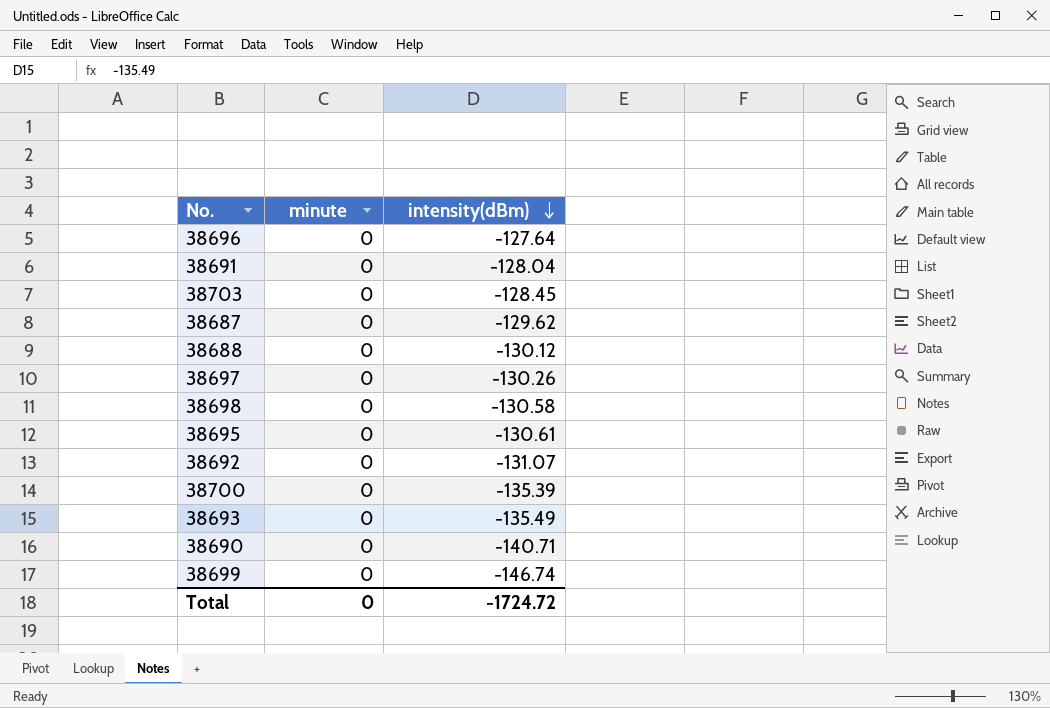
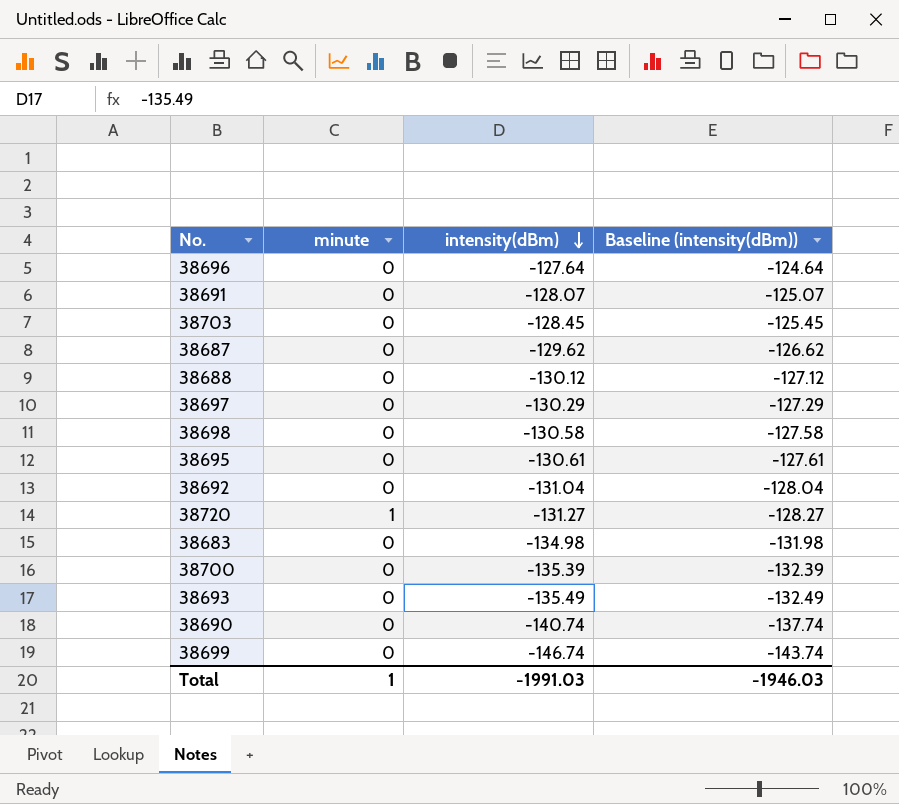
column Baseline (intensity(dBm)) | formula: none -> [intensity(dBm)] + 3
38691 | intensity(dBm): -128.04 -> -128.07
38697 | intensity(dBm): -130.26 -> -130.29
38692 | intensity(dBm): -131.07 -> -131.04
row 38720: none -> 1 | -131.27 | -128.27
row 38683: none -> 0 | -134.98 | -131.98
38690 | intensity(dBm): -140.71 -> -140.74
Total | minute: 0 -> 1
Total | intensity(dBm): -1724.72 -> -1991.03

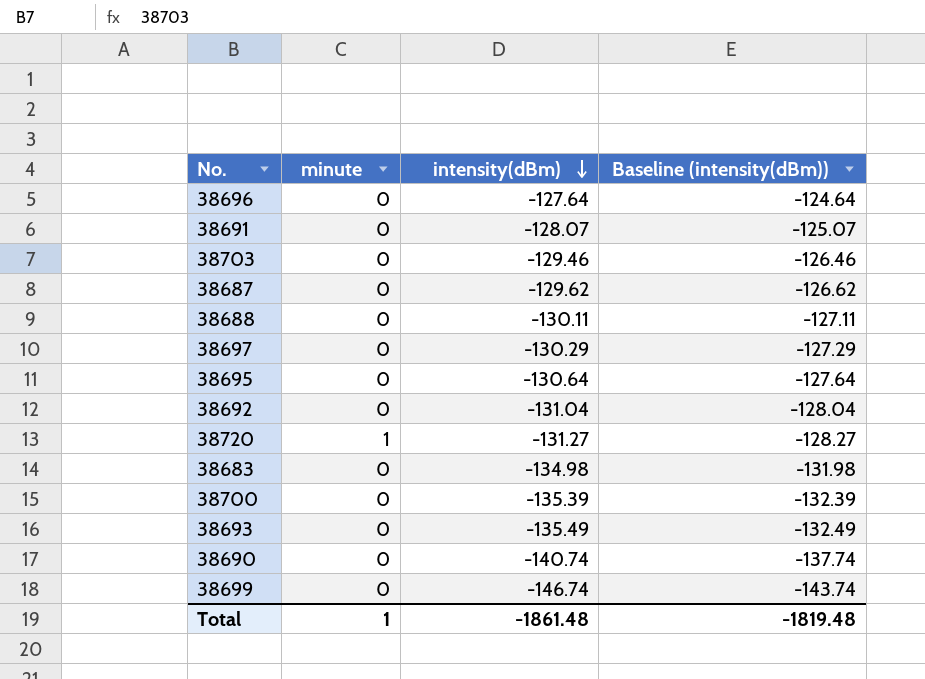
row 38698: 0 | -130.58 | -127.58 -> none
38703 | intensity(dBm): -128.45 -> -129.46
38703 | Baseline (intensity(dBm)): -125.45 -> -126.46
38688 | intensity(dBm): -130.12 -> -130.11
38688 | Baseline (intensity(dBm)): -127.12 -> -127.11
38695 | intensity(dBm): -130.61 -> -130.64
38695 | Baseline (intensity(dBm)): -127.61 -> -127.64
Total | intensity(dBm): -1991.03 -> -1861.48
Total | Baseline (intensity(dBm)): -1946.03 -> -1819.48

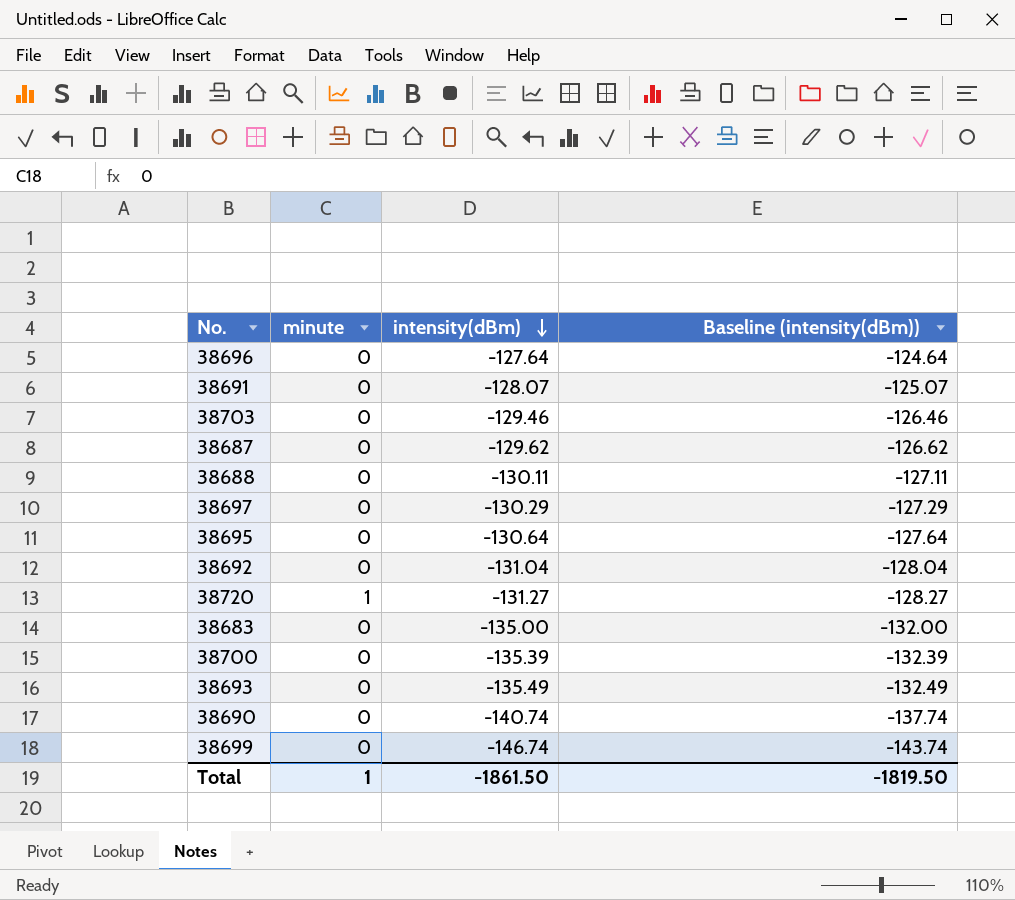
38683 | intensity(dBm): -134.98 -> -135.00
38683 | Baseline (intensity(dBm)): -131.98 -> -132.00
Total | intensity(dBm): -1861.48 -> -1861.50
Total | Baseline (intensity(dBm)): -1819.48 -> -1819.50

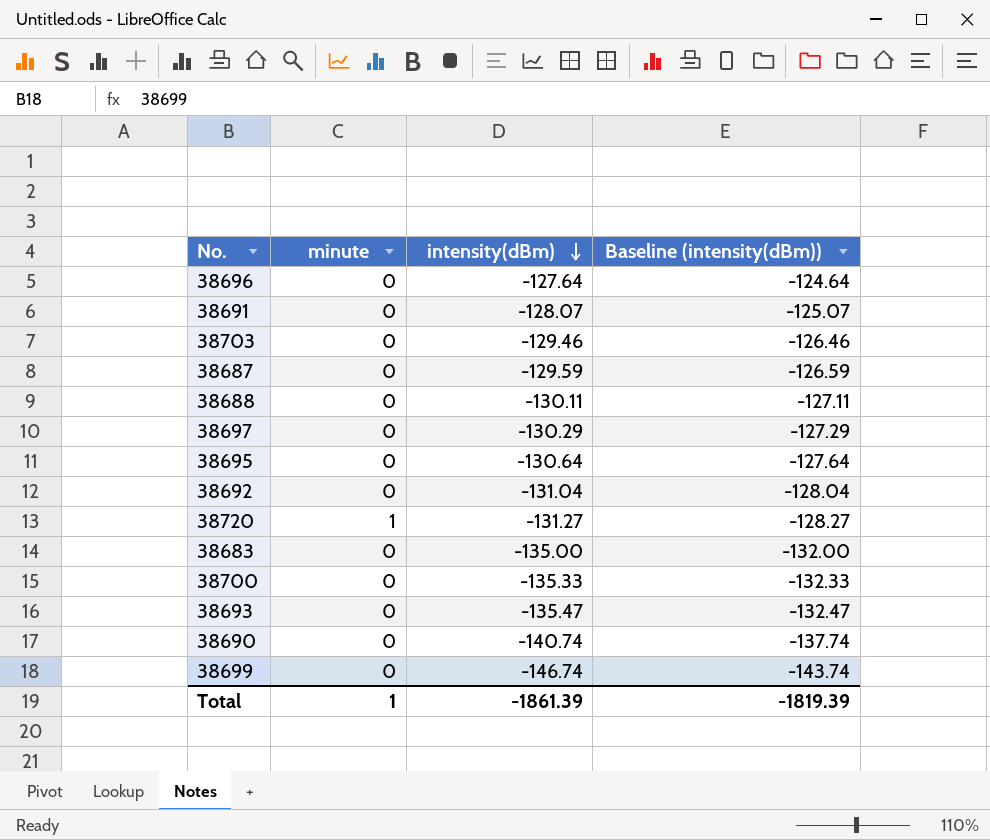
38687 | intensity(dBm): -129.62 -> -129.59
38687 | Baseline (intensity(dBm)): -126.62 -> -126.59
38700 | intensity(dBm): -135.39 -> -135.33
38700 | Baseline (intensity(dBm)): -132.39 -> -132.33
38693 | intensity(dBm): -135.49 -> -135.47
38693 | Baseline (intensity(dBm)): -132.49 -> -132.47
Total | intensity(dBm): -1861.50 -> -1861.39
Total | Baseline (intensity(dBm)): -1819.50 -> -1819.39

